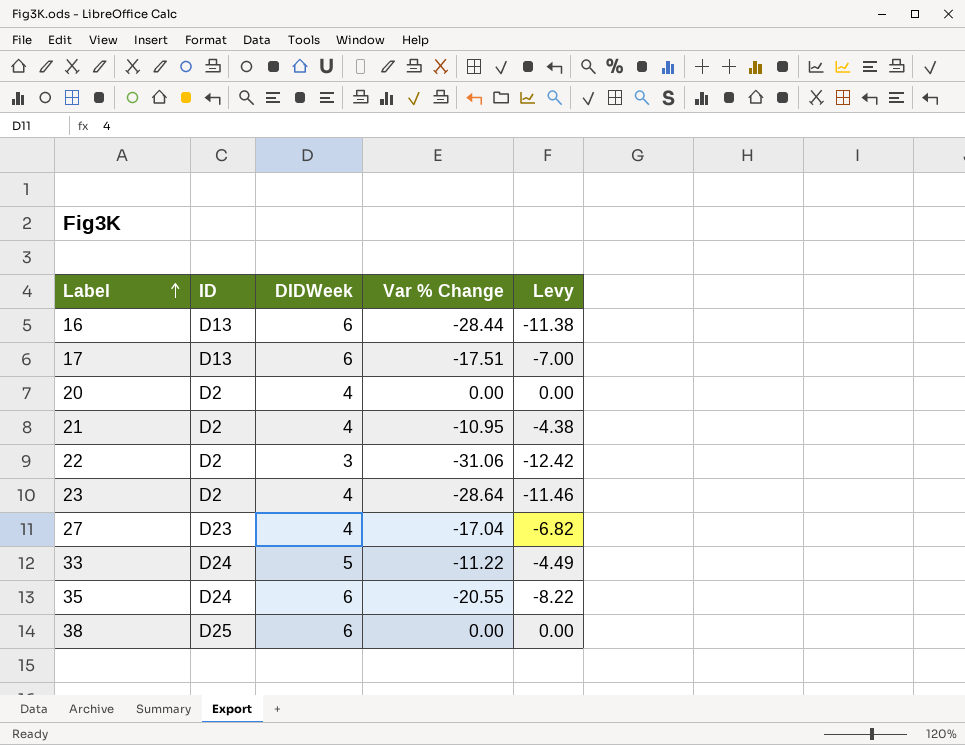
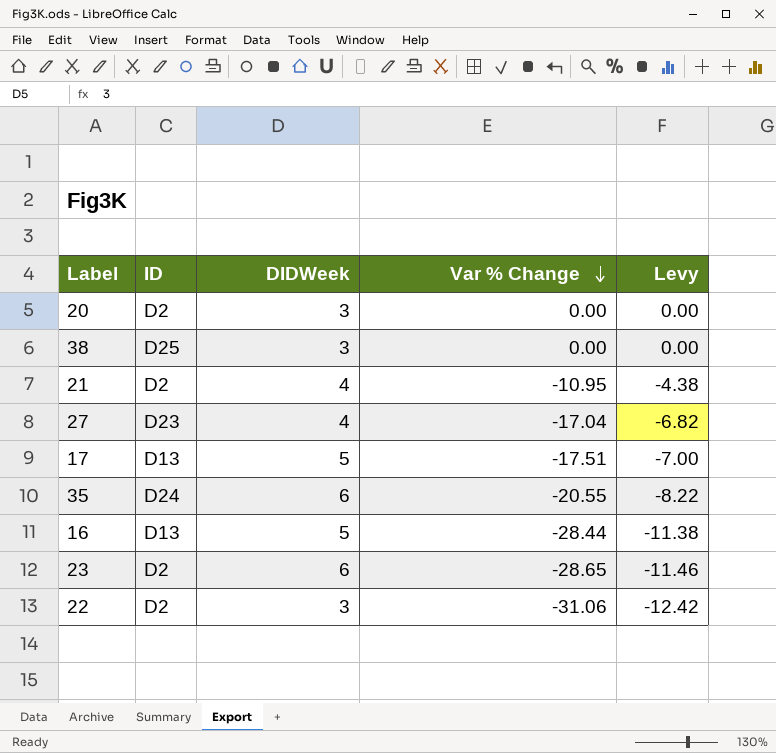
row order: Label ascending -> Var % Change descending
row 33: D24 | 5 | -11.22 | -4.49 -> none
20 | DIDWeek: 4 -> 3
38 | DIDWeek: 6 -> 3
17 | DIDWeek: 6 -> 5
16 | DIDWeek: 6 -> 5
23 | DIDWeek: 4 -> 6
23 | Var % Change: -28.64 -> -28.65

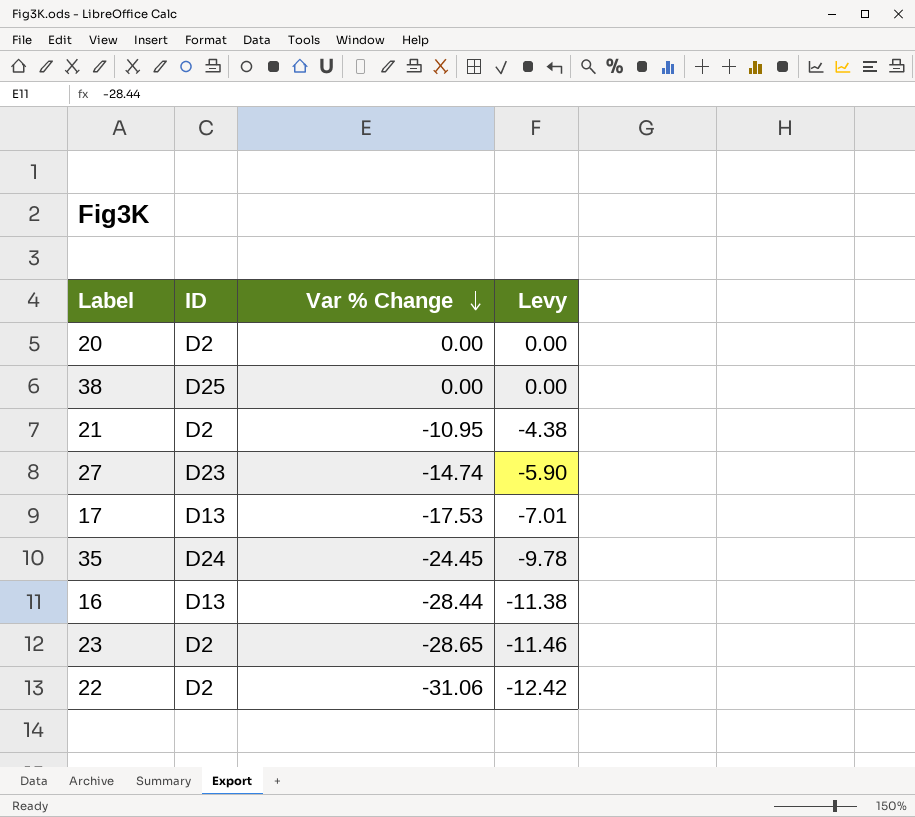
column DIDWeek | position: 3 -> none
27 | Var % Change: -17.04 -> -14.74
27 | Levy: -6.82 -> -5.90
17 | Var % Change: -17.51 -> -17.53
17 | Levy: -7.00 -> -7.01
35 | Var % Change: -20.55 -> -24.45
35 | Levy: -8.22 -> -9.78

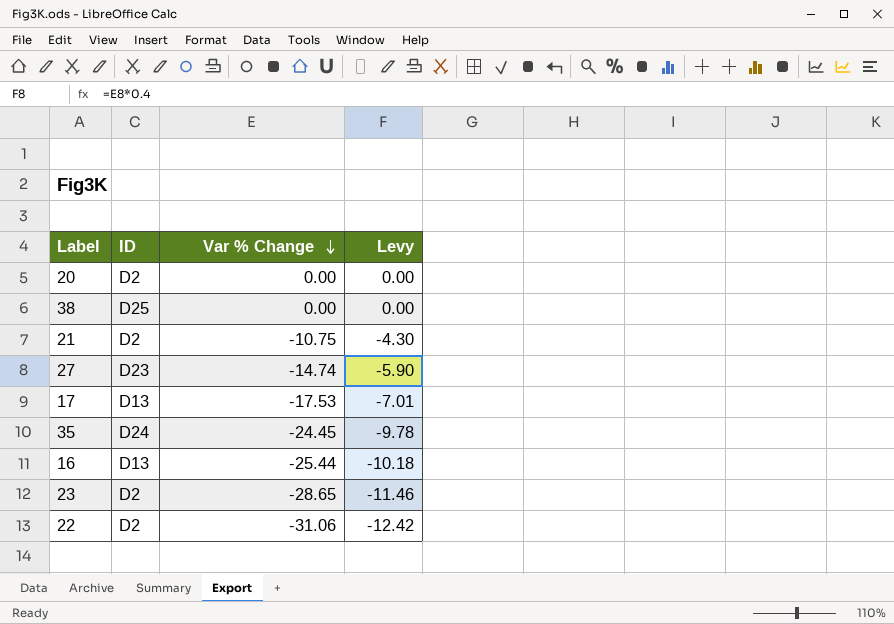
21 | Var % Change: -10.95 -> -10.75
21 | Levy: -4.38 -> -4.30
16 | Var % Change: -28.44 -> -25.44
16 | Levy: -11.38 -> -10.18

